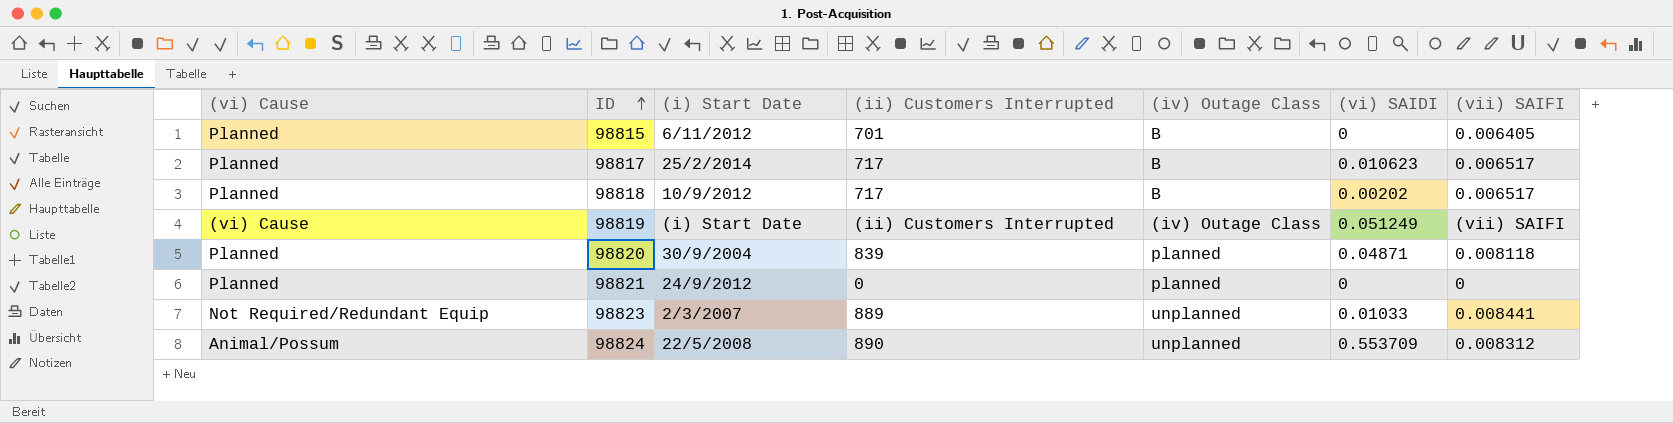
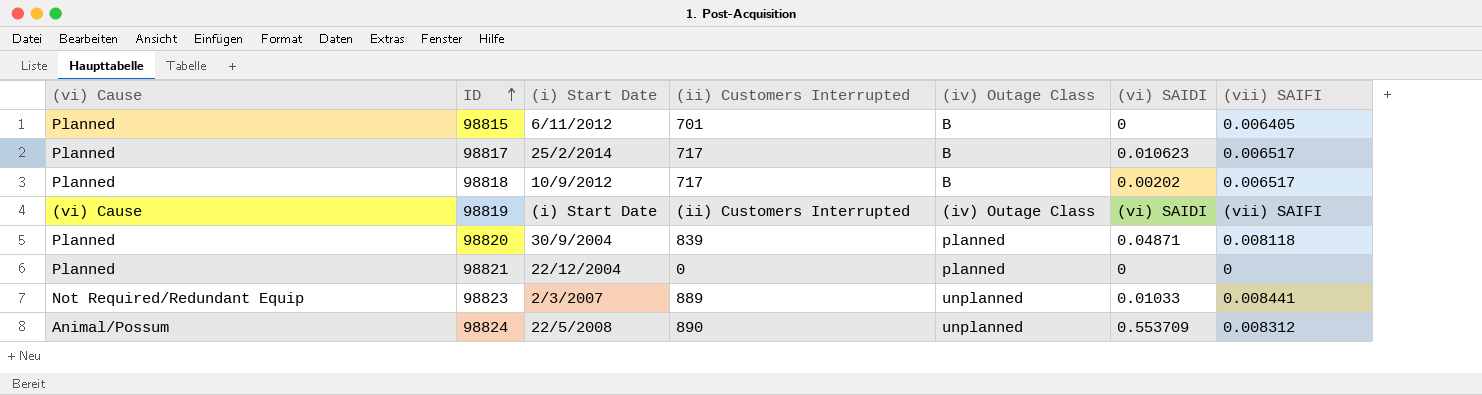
98819 | (vi) SAIDI: 0.051249 -> (vi) SAIDI
98821 | (i) Start Date: 24/9/2012 -> 22/12/2004

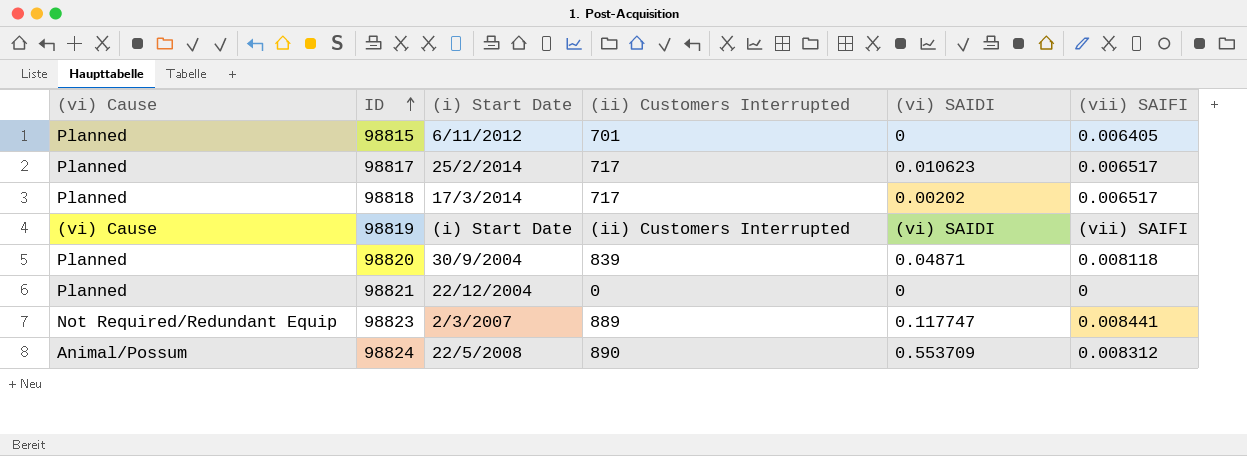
column (iv) Outage Class | position: 5 -> none
98818 | (i) Start Date: 10/9/2012 -> 17/3/2014
98823 | (vi) SAIDI: 0.01033 -> 0.117747

